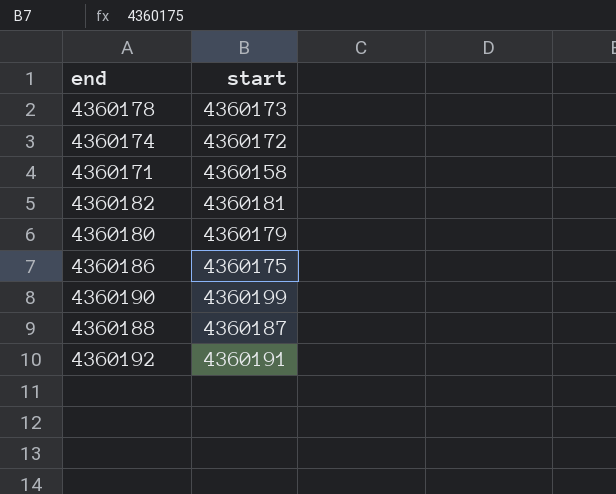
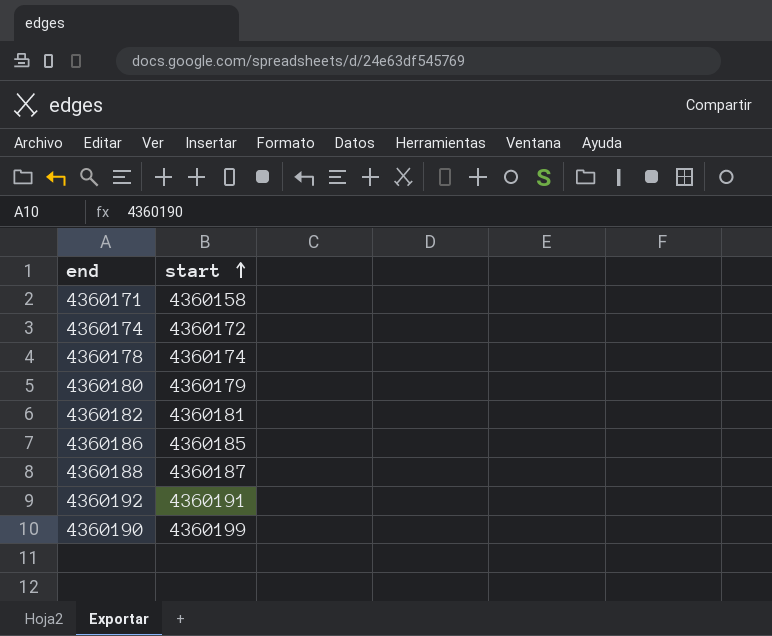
row order: none -> start ascending
4360178 | start: 4360173 -> 4360174
4360186 | start: 4360175 -> 4360185

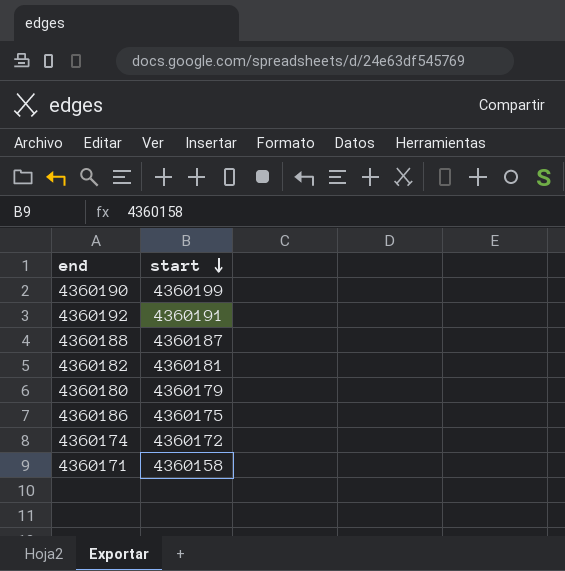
row order: start ascending -> start descending
row 4360178: 4360174 -> none
4360186 | start: 4360185 -> 4360175

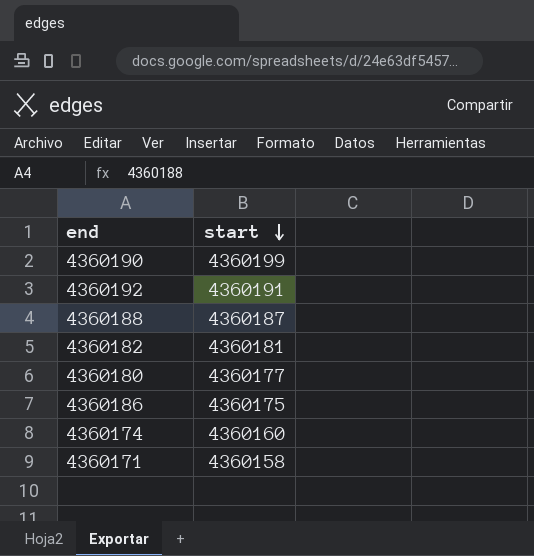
4360180 | start: 4360179 -> 4360177
4360174 | start: 4360172 -> 4360160

